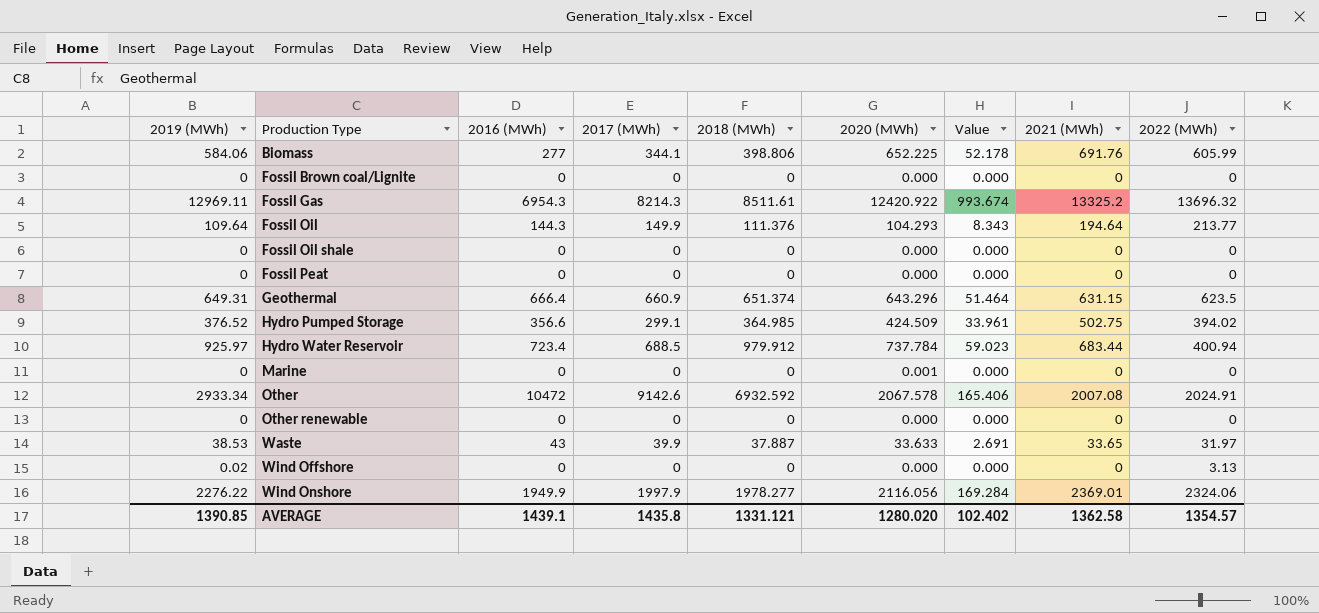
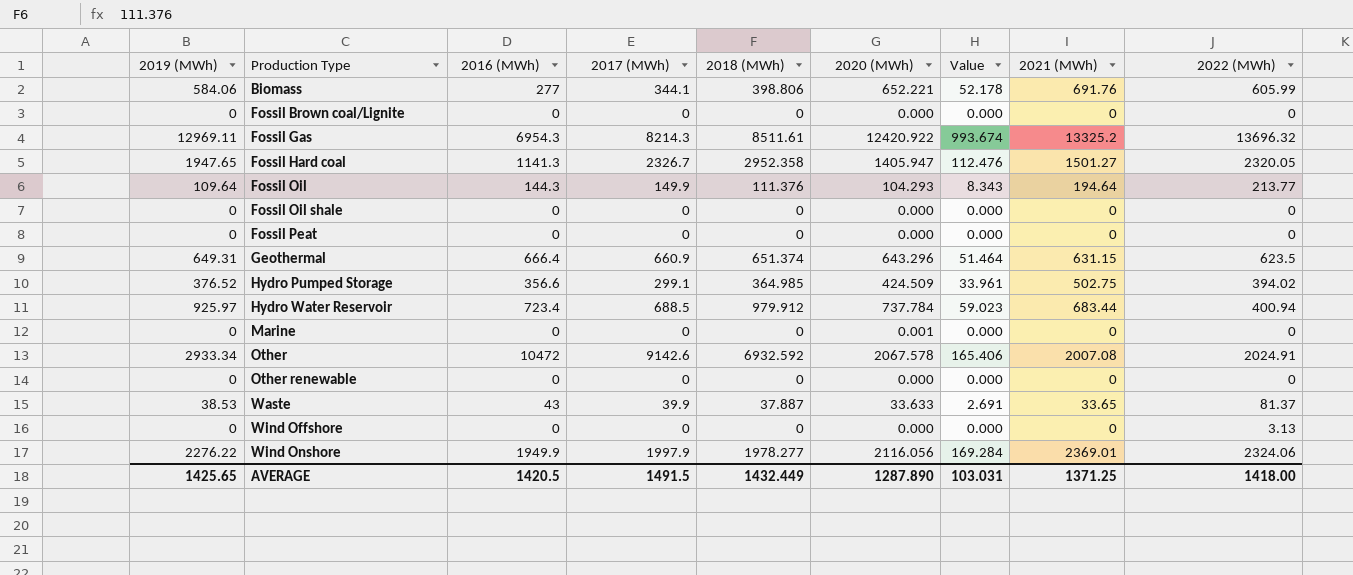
Biomass | 2020 (MWh): 652.225 -> 652.221
row Fossil Hard coal: none -> 1947.65 | 1141.3 | 2326.7 | 2952.358 | 1405.947 | 112.476 | 1501.27 | 2320.05
Waste | 2022 (MWh): 31.97 -> 81.37
Wind Offshore | 2019 (MWh): 0.02 -> 0
AVERAGE | 2019 (MWh): 1390.85 -> 1425.65
AVERAGE | 2016 (MWh): 1439.1 -> 1420.5
AVERAGE | 2017 (MWh): 1435.8 -> 1491.5
AVERAGE | 2018 (MWh): 1331.121 -> 1432.449
AVERAGE | 2020 (MWh): 1280.020 -> 1287.890
AVERAGE | Value: 102.402 -> 103.031
AVERAGE | 2021 (MWh): 1362.58 -> 1371.25
AVERAGE | 2022 (MWh): 1354.57 -> 1418.00

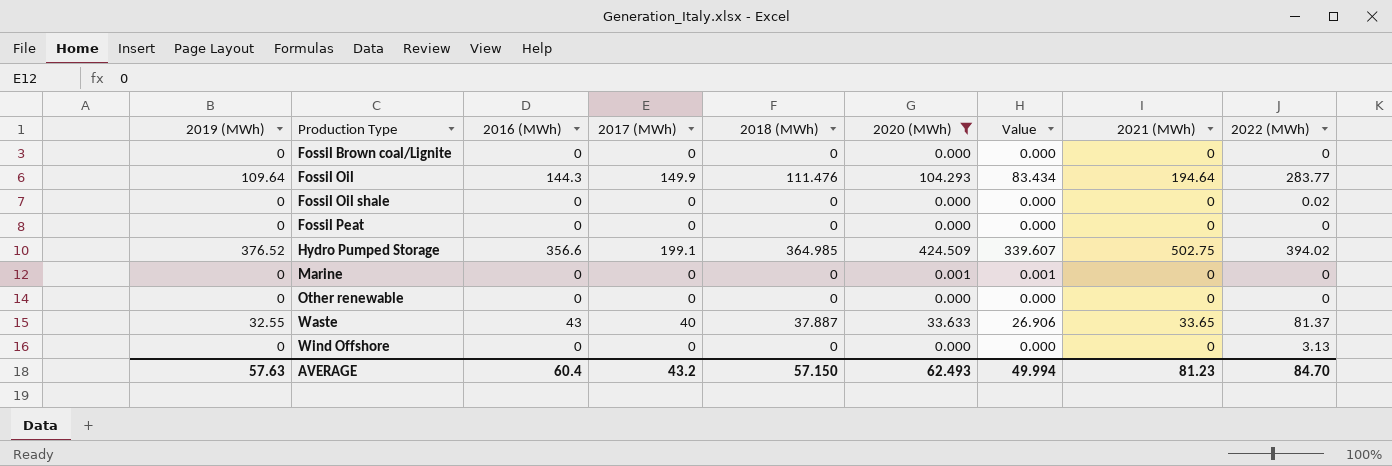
filter: none -> 2020 (MWh) <= 424.509
column Value | formula: [2020 (MWh)] * 0.08 -> [2020 (MWh)] * 0.8
Fossil Oil | 2018 (MWh): 111.376 -> 111.476
Fossil Oil | 2022 (MWh): 213.77 -> 283.77
Fossil Oil shale | 2022 (MWh): 0 -> 0.02
Hydro Pumped Storage | 2017 (MWh): 299.1 -> 199.1
Waste | 2019 (MWh): 38.53 -> 32.55
Waste | 2017 (MWh): 39.9 -> 40
AVERAGE | 2019 (MWh): 1425.65 -> 57.63
AVERAGE | 2016 (MWh): 1420.5 -> 60.4
AVERAGE | 2017 (MWh): 1491.5 -> 43.2
AVERAGE | 2018 (MWh): 1432.449 -> 57.150
AVERAGE | 2020 (MWh): 1287.890 -> 62.493
AVERAGE | Value: 103.031 -> 49.994
AVERAGE | 2021 (MWh): 1371.25 -> 81.23
AVERAGE | 2022 (MWh): 1418.00 -> 84.70

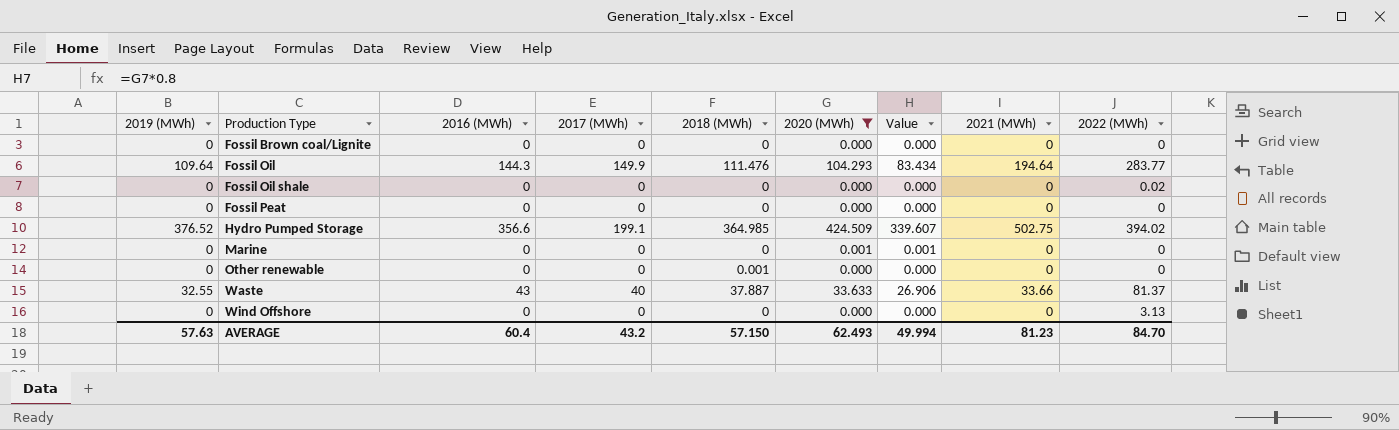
Other renewable | 2018 (MWh): 0 -> 0.001
Waste | 2021 (MWh): 33.65 -> 33.66

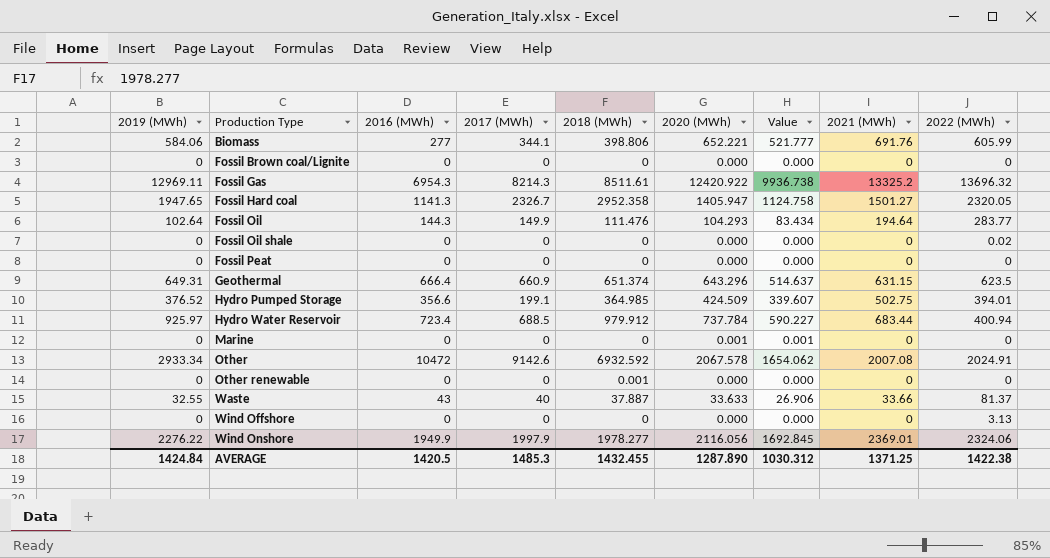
filter: 2020 (MWh) <= 424.509 -> none
Fossil Oil | 2019 (MWh): 109.64 -> 102.64
Hydro Pumped Storage | 2022 (MWh): 394.02 -> 394.01
AVERAGE | 2019 (MWh): 57.63 -> 1424.84
AVERAGE | 2016 (MWh): 60.4 -> 1420.5
AVERAGE | 2017 (MWh): 43.2 -> 1485.3
AVERAGE | 2018 (MWh): 57.150 -> 1432.455
AVERAGE | 2020 (MWh): 62.493 -> 1287.890
AVERAGE | Value: 49.994 -> 1030.312
AVERAGE | 2021 (MWh): 81.23 -> 1371.25
AVERAGE | 2022 (MWh): 84.70 -> 1422.38

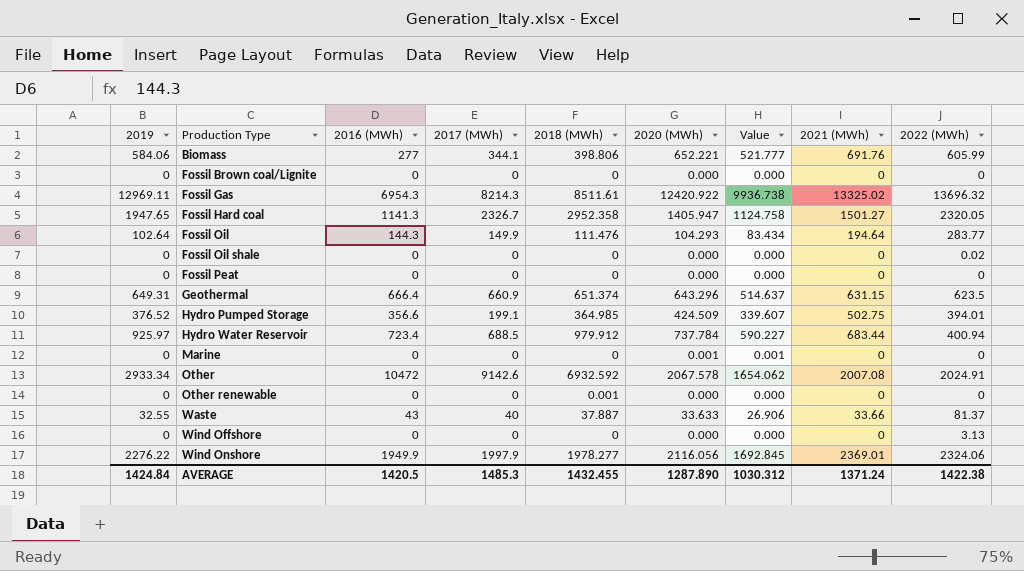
column name: 2019 (MWh) -> 2019
Fossil Gas | 2021 (MWh): 13325.2 -> 13325.02
AVERAGE | 2021 (MWh): 1371.25 -> 1371.24

